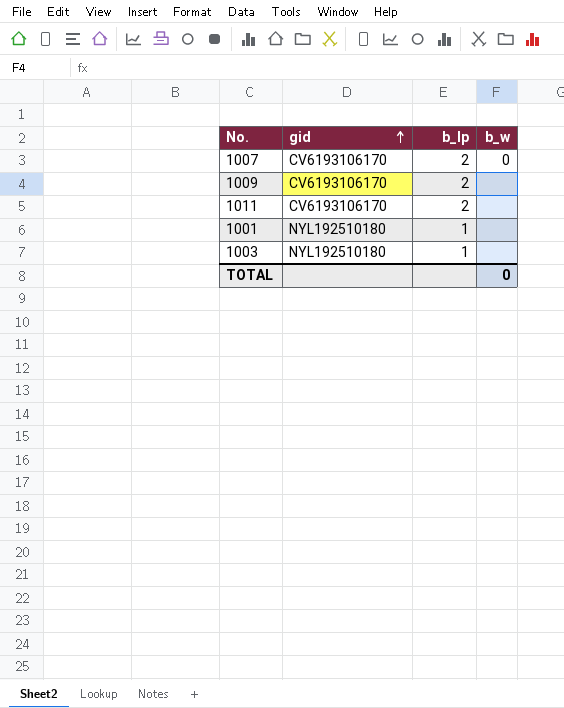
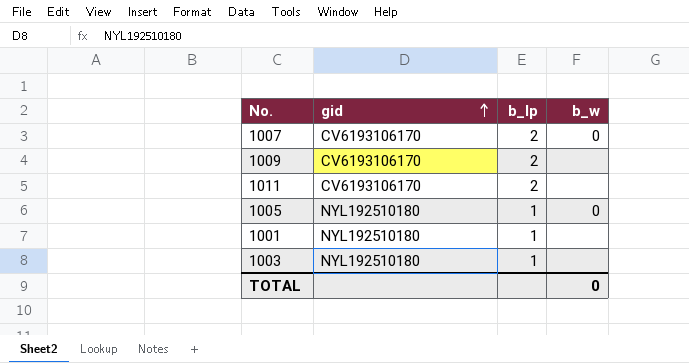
row 1005: none -> NYL192510180 | 1 | 0

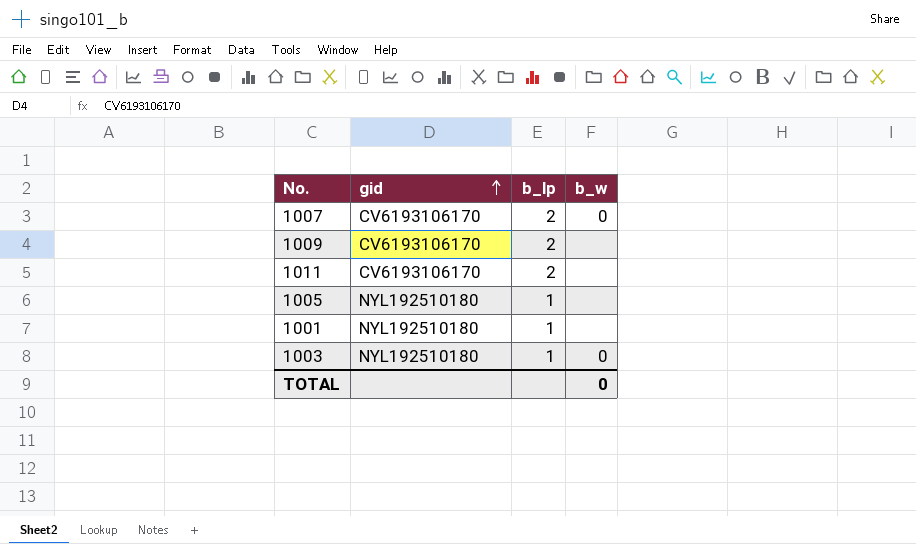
1005 | b_w: 0 -> none
1003 | b_w: none -> 0

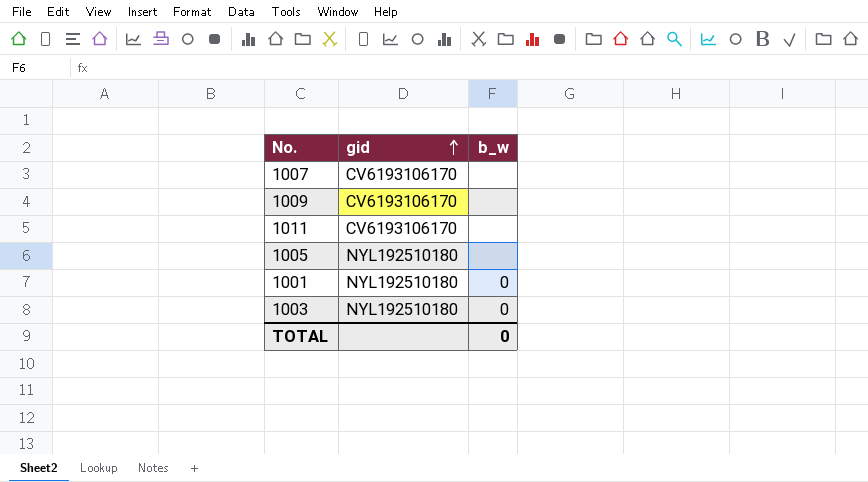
column b_lp | position: 3 -> none
1007 | b_w: 0 -> none
1001 | b_w: none -> 0

